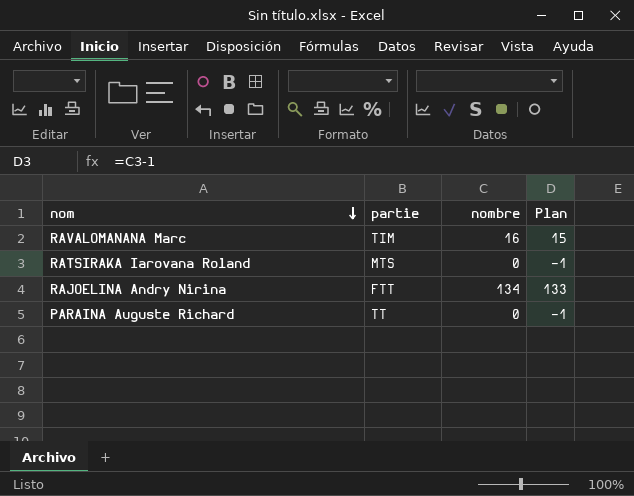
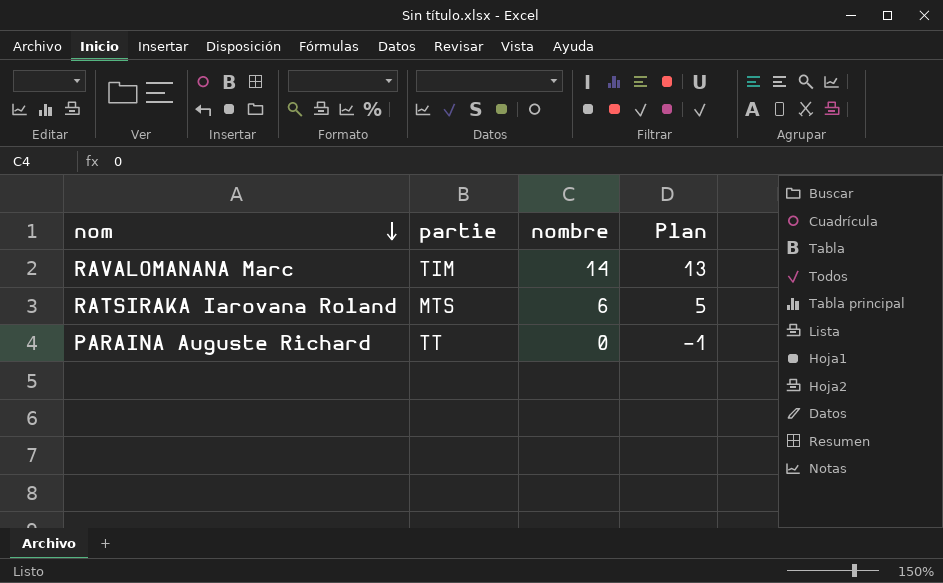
row RAJOELINA Andry Nirina: FTT | 134 | 133 -> none
RAVALOMANANA Marc | nombre: 16 -> 14
RAVALOMANANA Marc | Plan: 15 -> 13
RATSIRAKA Iarovana Roland | nombre: 0 -> 6
RATSIRAKA Iarovana Roland | Plan: -1 -> 5

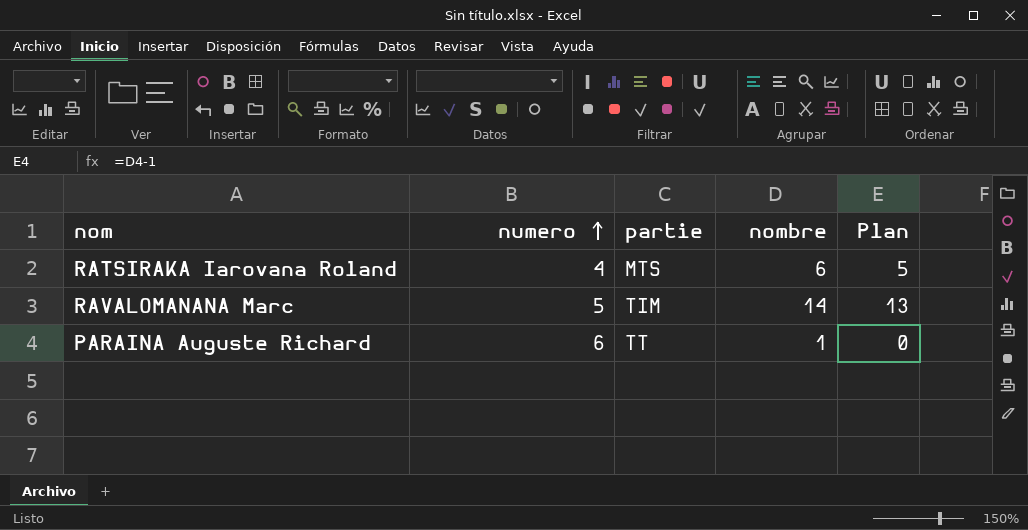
row order: nom descending -> numero ascending
column numero | position: none -> 2
PARAINA Auguste Richard | nombre: 0 -> 1
PARAINA Auguste Richard | Plan: -1 -> 0

